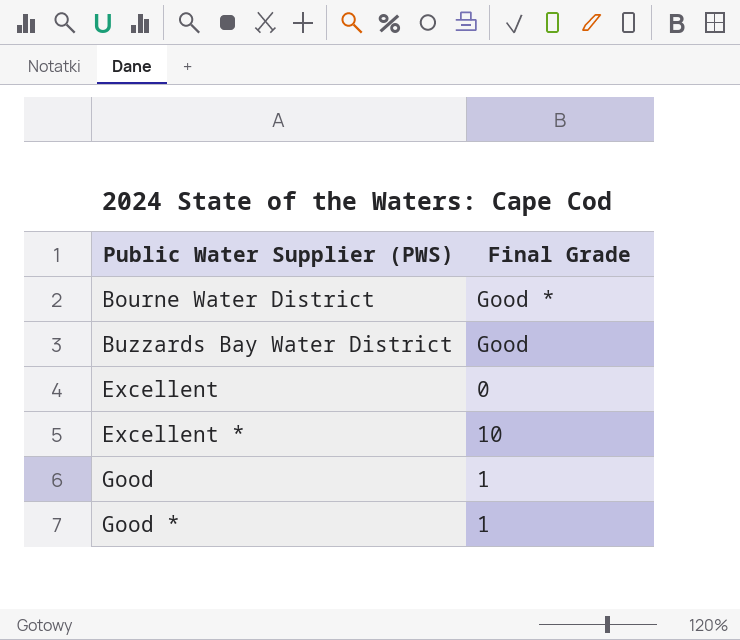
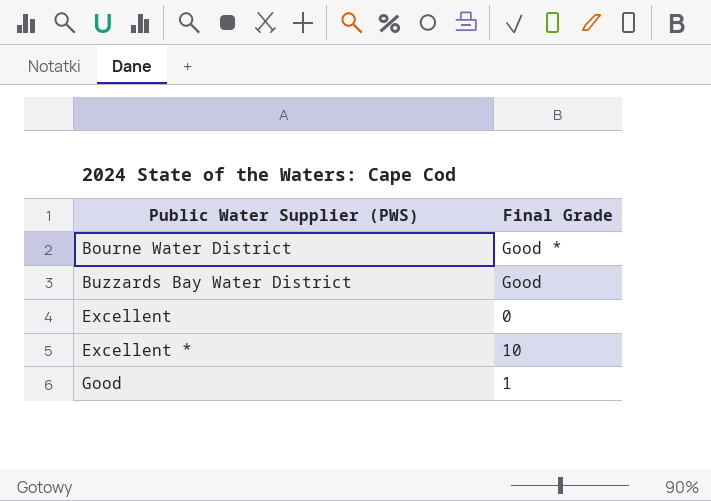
row Good *: 1 -> none

